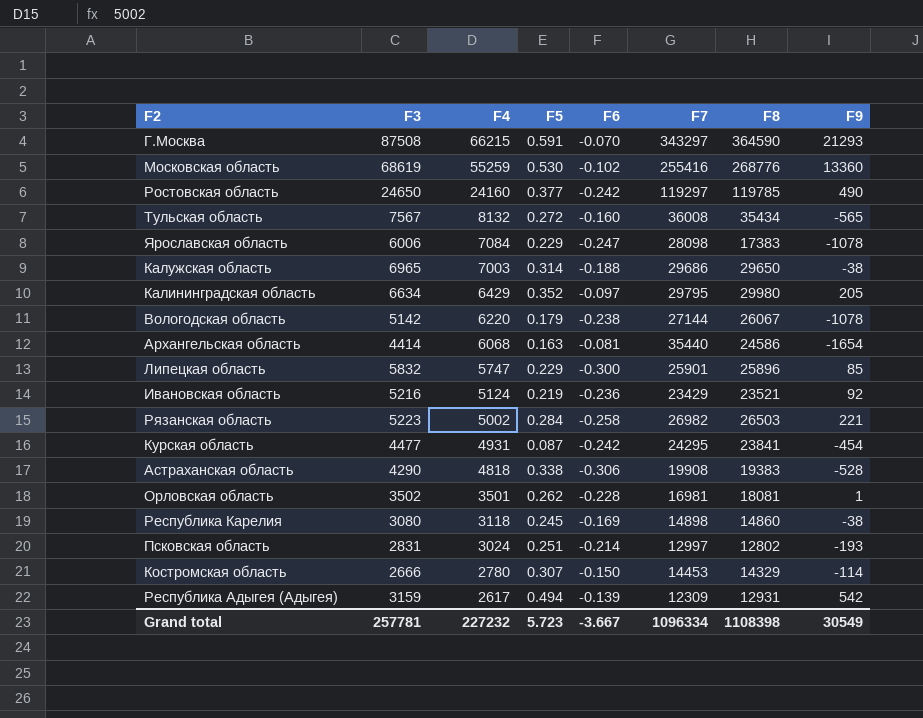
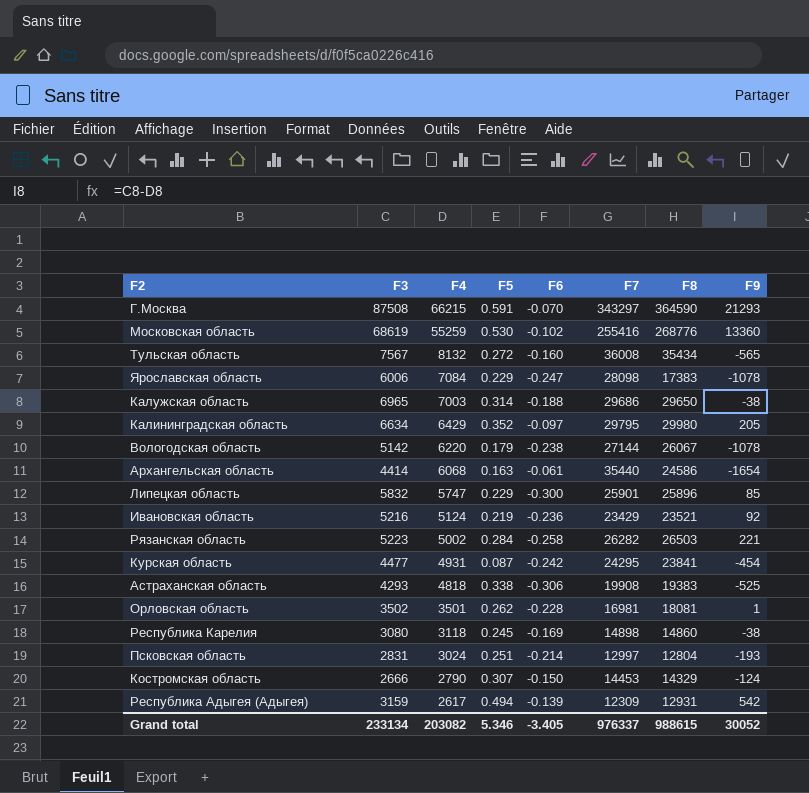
row Ростовская область: 24650 | 24160 | 0.377 | -0.242 | 119297 | 119785 | 490 -> none
Архангельская область | F6: -0.081 -> -0.061
Рязанская область | F7: 26982 -> 26282
Астраханская область | F3: 4290 -> 4293
Астраханская область | F9: -528 -> -525
Псковская область | F8: 12802 -> 12804
Костромская область | F4: 2780 -> 2790
Костромская область | F9: -114 -> -124
Grand total | F3: 257781 -> 233134
Grand total | F4: 227232 -> 203082
Grand total | F5: 5.723 -> 5.346
Grand total | F6: -3.667 -> -3.405
Grand total | F7: 1096334 -> 976337
Grand total | F8: 1108398 -> 988615
Grand total | F9: 30549 -> 30052

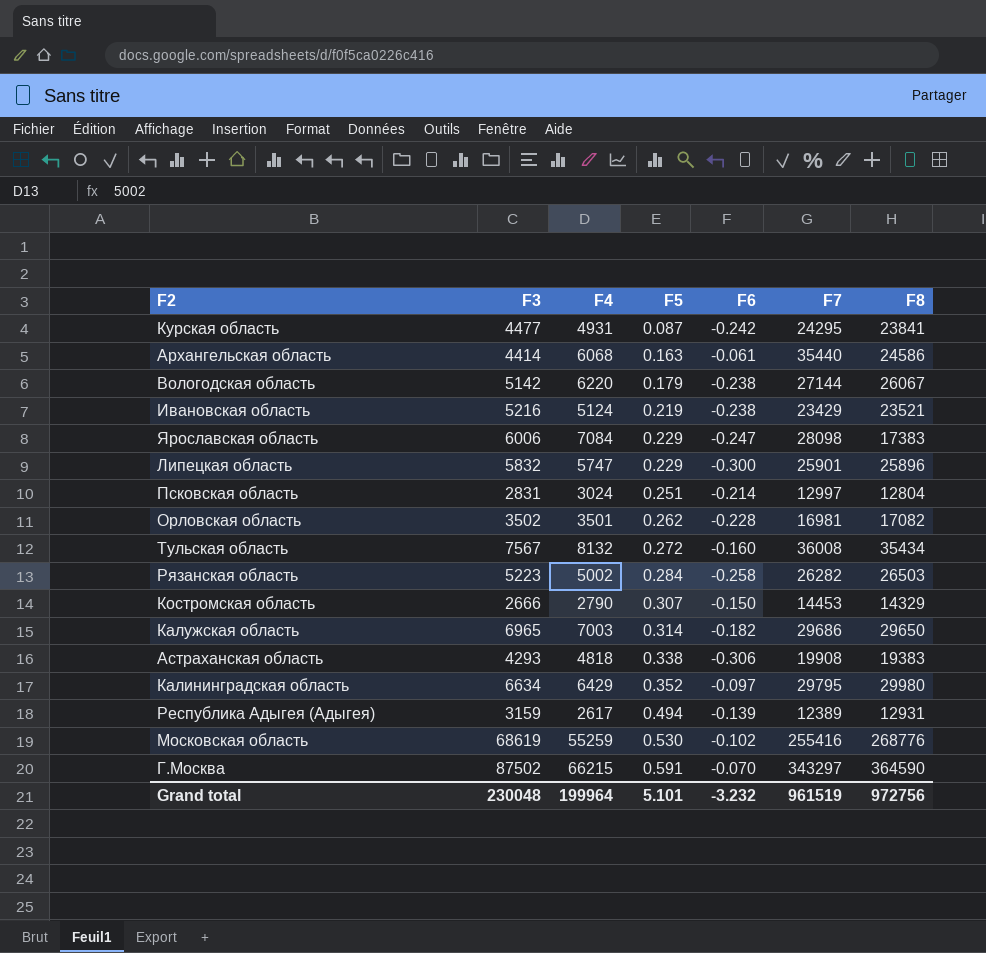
row order: F4 descending -> F5 ascending
column F9 | formula: [F3] - [F4] -> none
row Республика Карелия: 3080 | 3118 | 0.245 | -0.169 | 14898 | 14860 | -38 -> none
Ивановская область | F6: -0.236 -> -0.238
Орловская область | F8: 18081 -> 17082
Калужская область | F6: -0.188 -> -0.182
Республика Адыгея (Адыгея) | F7: 12309 -> 12389
Г.Москва | F3: 87508 -> 87502
Grand total | F3: 233134 -> 230048
Grand total | F4: 203082 -> 199964
Grand total | F5: 5.346 -> 5.101
Grand total | F6: -3.405 -> -3.232
Grand total | F7: 976337 -> 961519
Grand total | F8: 988615 -> 972756

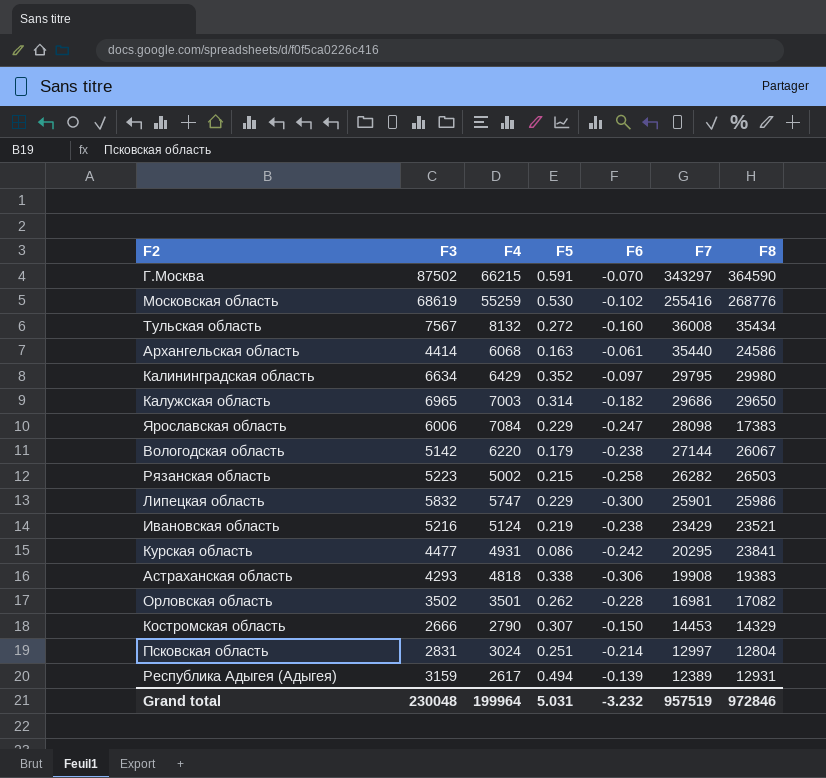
row order: F5 ascending -> F7 descending
Рязанская область | F5: 0.284 -> 0.215
Липецкая область | F8: 25896 -> 25986
Курская область | F5: 0.087 -> 0.086
Курская область | F7: 24295 -> 20295
Grand total | F5: 5.101 -> 5.031
Grand total | F7: 961519 -> 957519
Grand total | F8: 972756 -> 972846

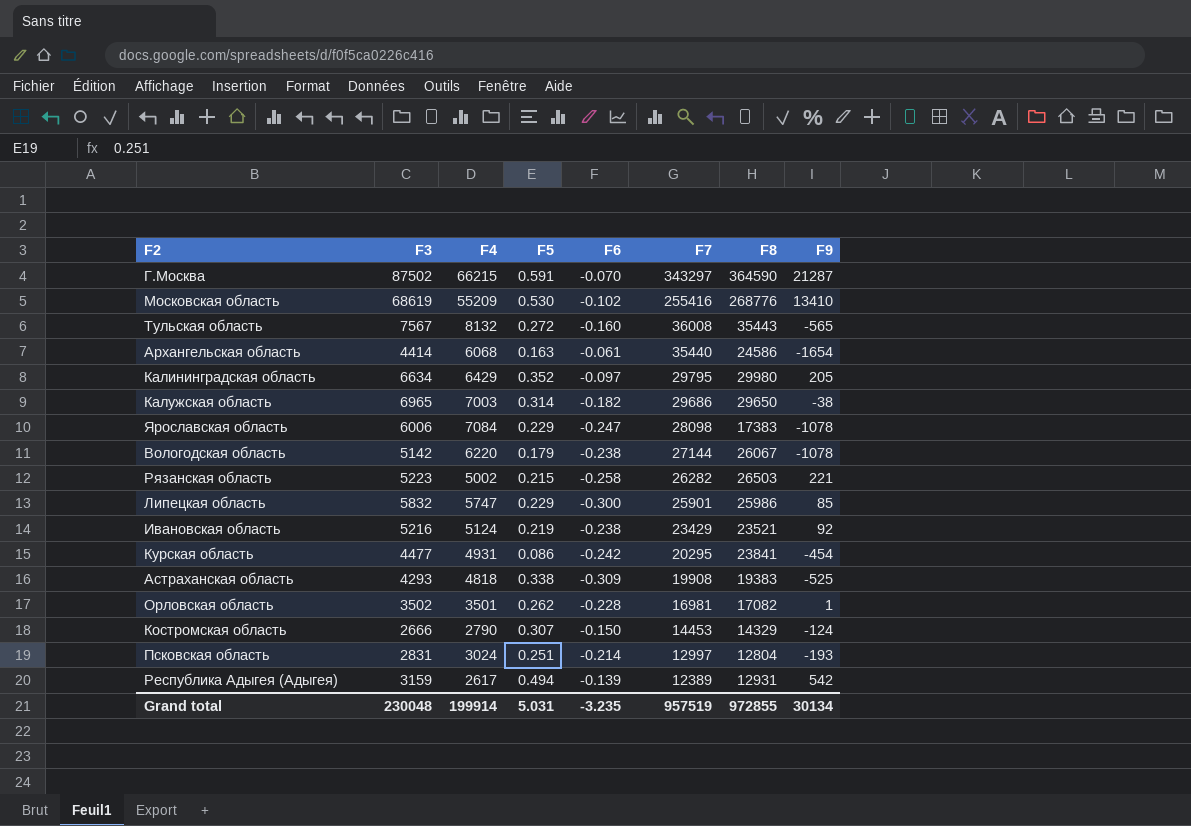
column F9 | formula: none -> [F3] - [F4]
Московская область | F4: 55259 -> 55209
Тульская область | F8: 35434 -> 35443
Астраханская область | F6: -0.306 -> -0.309
Grand total | F4: 199964 -> 199914
Grand total | F6: -3.232 -> -3.235
Grand total | F8: 972846 -> 972855

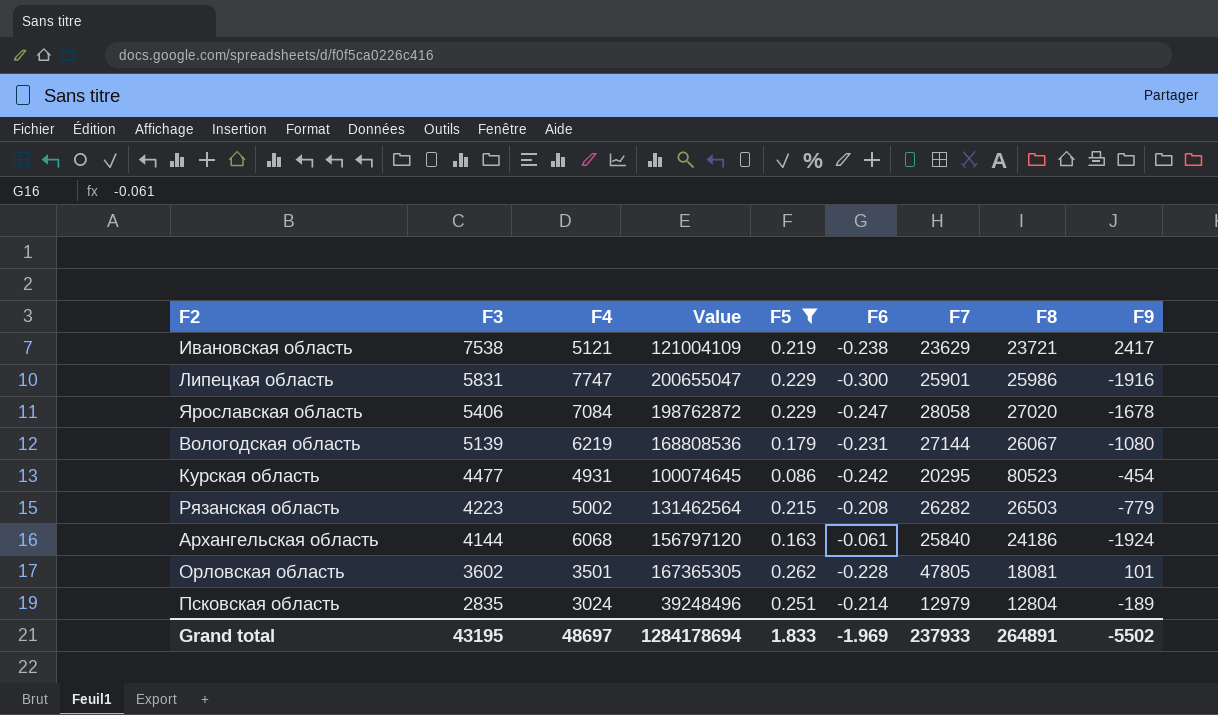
filter: none -> F5 <= 0.262
row order: F7 descending -> F3 descending
column Value | formula: none -> [F4] * [F7]
Ивановская область | F3: 5216 -> 7538
Ивановская область | F4: 5124 -> 5121
Ивановская область | F7: 23429 -> 23629
Ивановская область | F8: 23521 -> 23721
Ивановская область | F9: 92 -> 2417
Липецкая область | F3: 5832 -> 5831
Липецкая область | F4: 5747 -> 7747
Липецкая область | F9: 85 -> -1916
Ярославская область | F3: 6006 -> 5406
Ярославская область | F7: 28098 -> 28058
Ярославская область | F8: 17383 -> 27020
Ярославская область | F9: -1078 -> -1678
Вологодская область | F3: 5142 -> 5139
Вологодская область | F4: 6220 -> 6219
Вологодская область | F6: -0.238 -> -0.231
Вологодская область | F9: -1078 -> -1080
Курская область | F8: 23841 -> 80523
Рязанская область | F3: 5223 -> 4223
Рязанская область | F6: -0.258 -> -0.208
Рязанская область | F9: 221 -> -779
Архангельская область | F3: 4414 -> 4144
Архангельская область | F7: 35440 -> 25840
Архангельская область | F8: 24586 -> 24186
Архангельская область | F9: -1654 -> -1924
Орловская область | F3: 3502 -> 3602
Орловская область | F7: 16981 -> 47805
Орловская область | F8: 17082 -> 18081
Орловская область | F9: 1 -> 101
Псковская область | F3: 2831 -> 2835
Псковская область | F7: 12997 -> 12979
Псковская область | F9: -193 -> -189
Grand total | F3: 230048 -> 43195
Grand total | F4: 199914 -> 48697
Grand total | F5: 5.031 -> 1.833
Grand total | F6: -3.235 -> -1.969
Grand total | F7: 957519 -> 237933
Grand total | F8: 972855 -> 264891
Grand total | F9: 30134 -> -5502

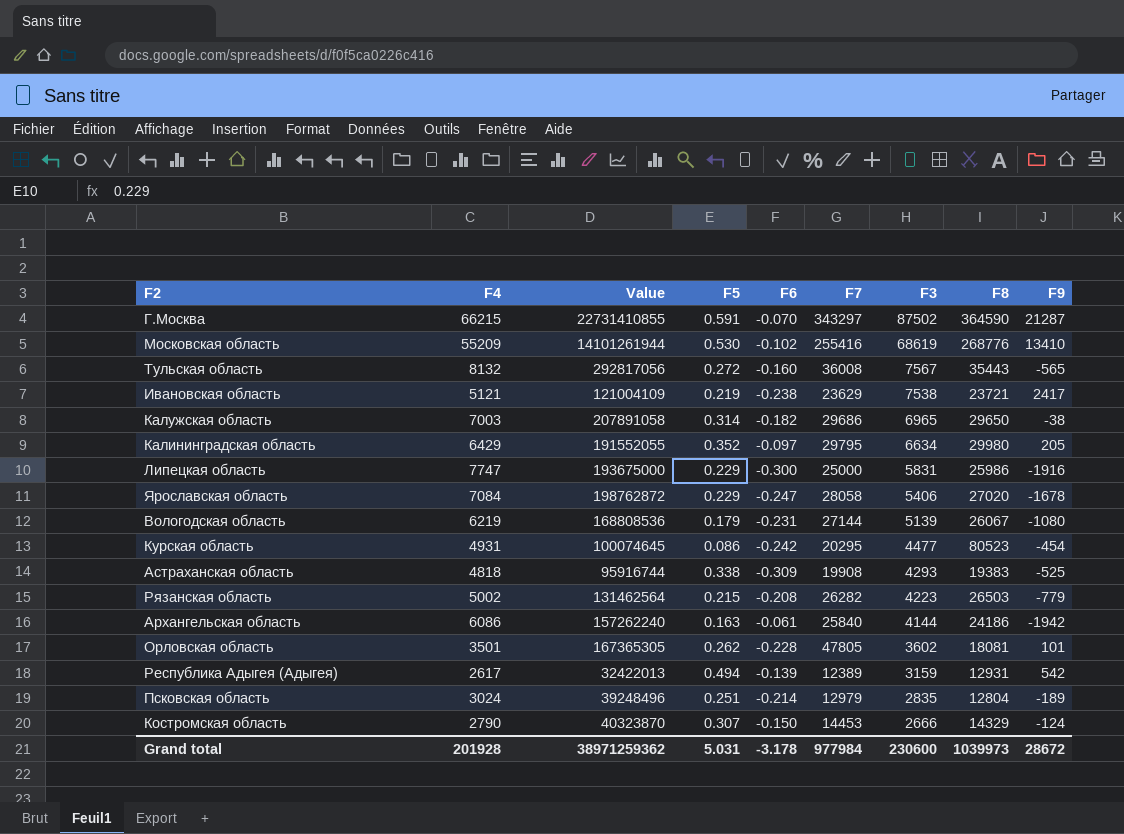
filter: F5 <= 0.262 -> none
column F3 | position: 2 -> 7
Липецкая область | Value: 200655047 -> 193675000
Липецкая область | F7: 25901 -> 25000
Архангельская область | F4: 6068 -> 6086
Архангельская область | Value: 156797120 -> 157262240
Архангельская область | F9: -1924 -> -1942
Grand total | F4: 48697 -> 201928
Grand total | Value: 1284178694 -> 38971259362
Grand total | F5: 1.833 -> 5.031
Grand total | F6: -1.969 -> -3.178
Grand total | F7: 237933 -> 977984
Grand total | F3: 43195 -> 230600
Grand total | F8: 264891 -> 1039973
Grand total | F9: -5502 -> 28672

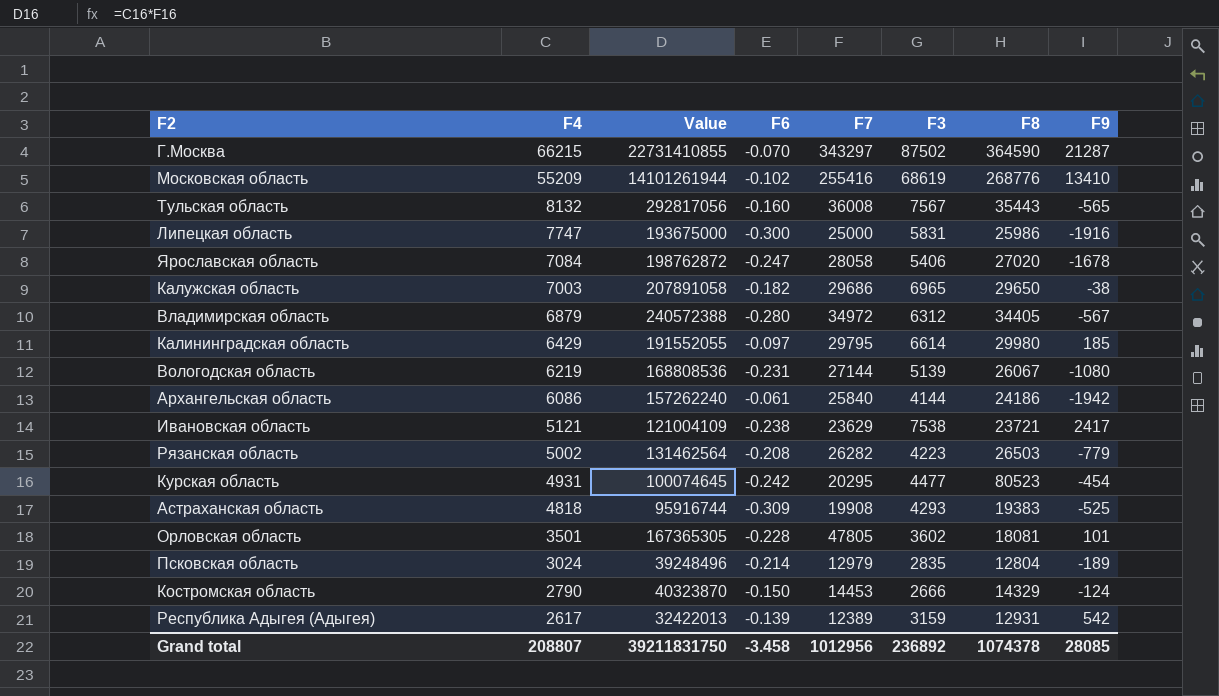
row order: F3 descending -> F4 descending
column F5 | position: 4 -> none
row Владимирская область: none -> 6879 | 240572388 | -0.280 | 34972 | 6312 | 34405 | -567
Калининградская область | F3: 6634 -> 6614
Калининградская область | F9: 205 -> 185
Grand total | F4: 201928 -> 208807
Grand total | Value: 38971259362 -> 39211831750
Grand total | F6: -3.178 -> -3.458
Grand total | F7: 977984 -> 1012956
Grand total | F3: 230600 -> 236892
Grand total | F8: 1039973 -> 1074378
Grand total | F9: 28672 -> 28085

